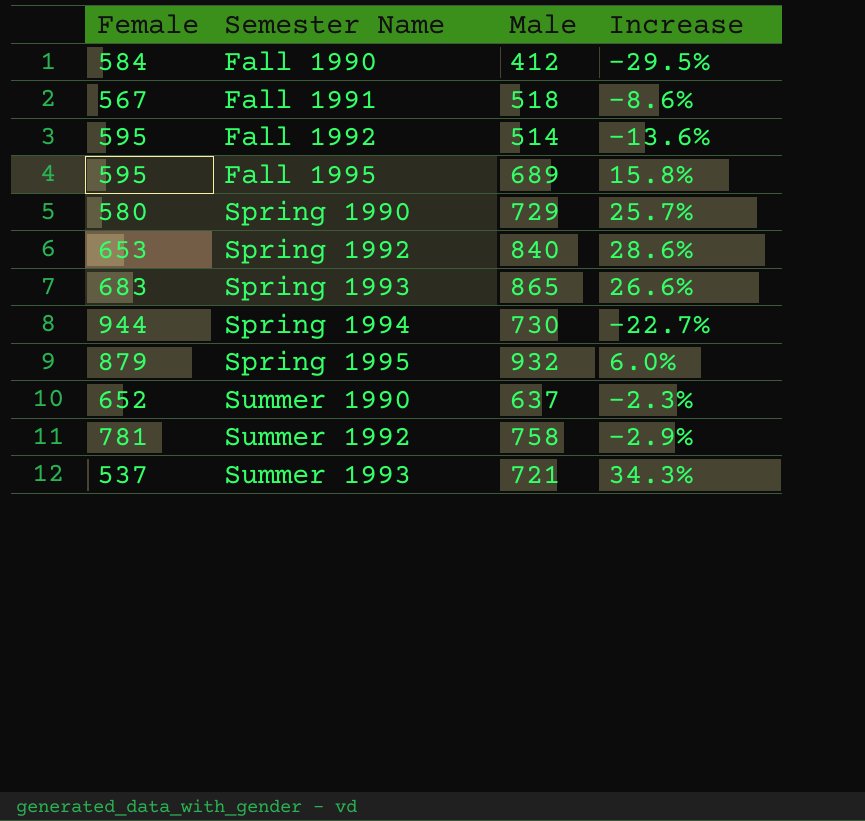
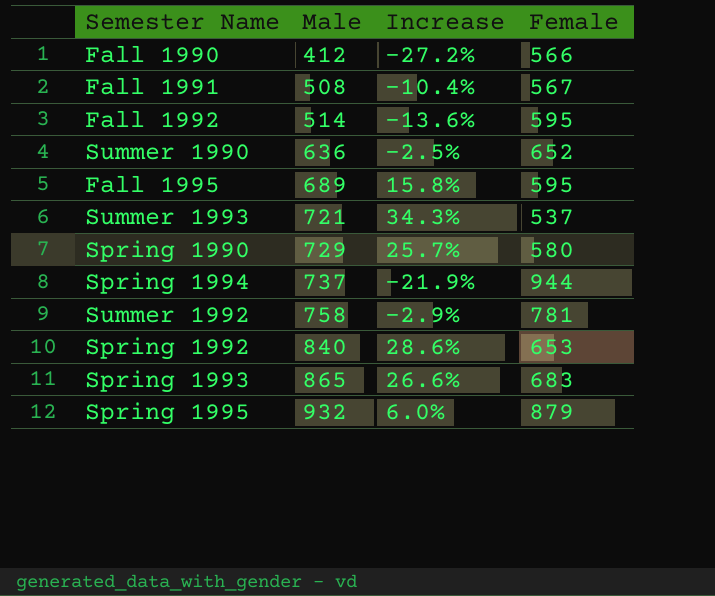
row order: Semester Name ascending -> Male ascending
column Female | position: 1 -> 4
Fall 1990 | Increase: -29.5% -> -27.2%
Fall 1990 | Female: 584 -> 566
Fall 1991 | Male: 518 -> 508
Fall 1991 | Increase: -8.6% -> -10.4%
Summer 1990 | Male: 637 -> 636
Summer 1990 | Increase: -2.3% -> -2.5%
Spring 1994 | Male: 730 -> 737
Spring 1994 | Increase: -22.7% -> -21.9%

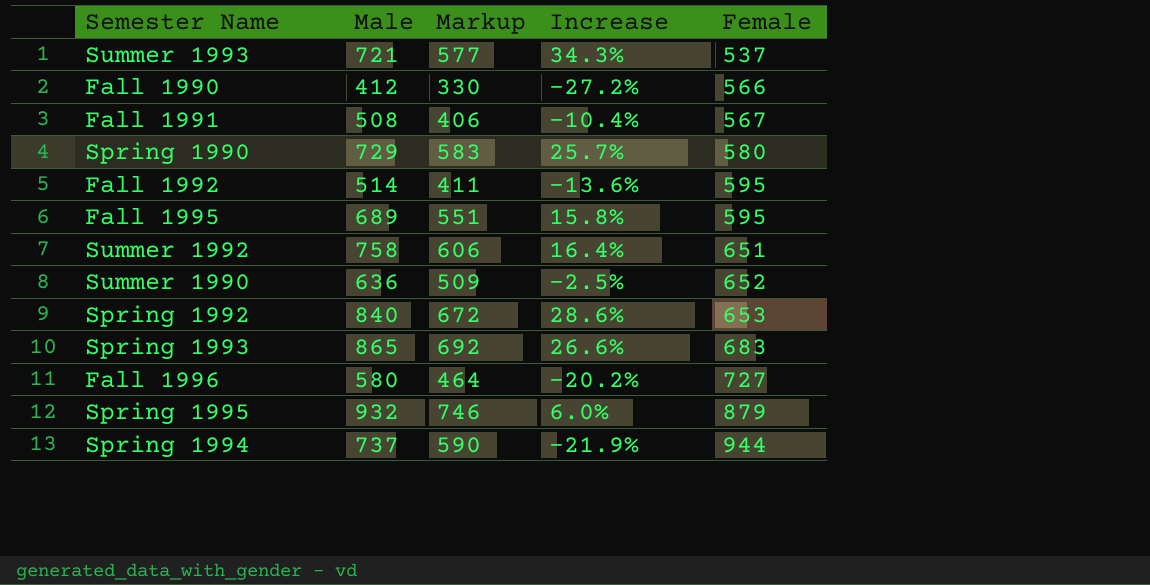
row order: Male ascending -> Female ascending
column Markup | formula: none -> [Male] * 0.8
Summer 1992 | Increase: -2.9% -> 16.4%
Summer 1992 | Female: 781 -> 651
row Fall 1996: none -> 580 | 464 | -20.2% | 727

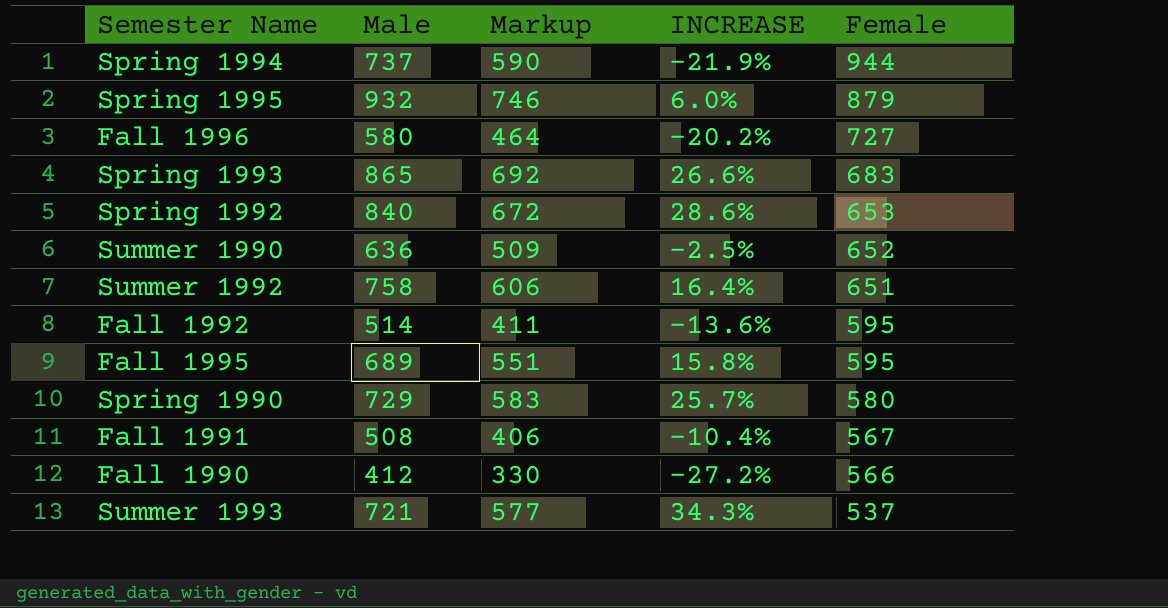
row order: Female ascending -> Female descending
column name: Increase -> INCREASE

